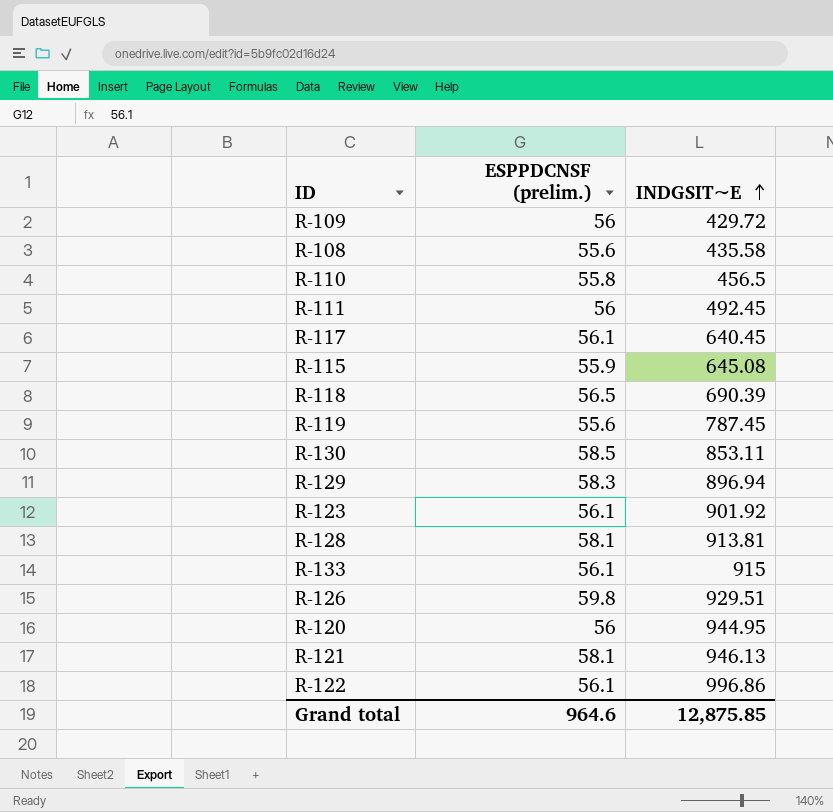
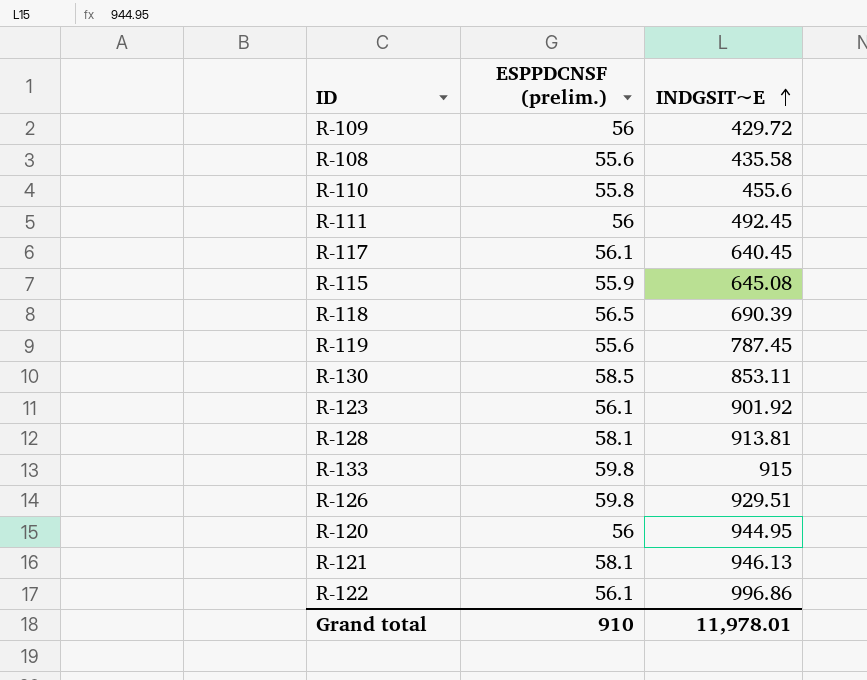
row R-129: 58.3 | 896.94 -> none
R-110 | INDGSIT~E: 456.5 -> 455.6
R-133 | ESPPDCNSF (prelim.): 56.1 -> 59.8
Grand total | ESPPDCNSF (prelim.): 964.6 -> 910
Grand total | INDGSIT~E: 12,875.85 -> 11,978.01

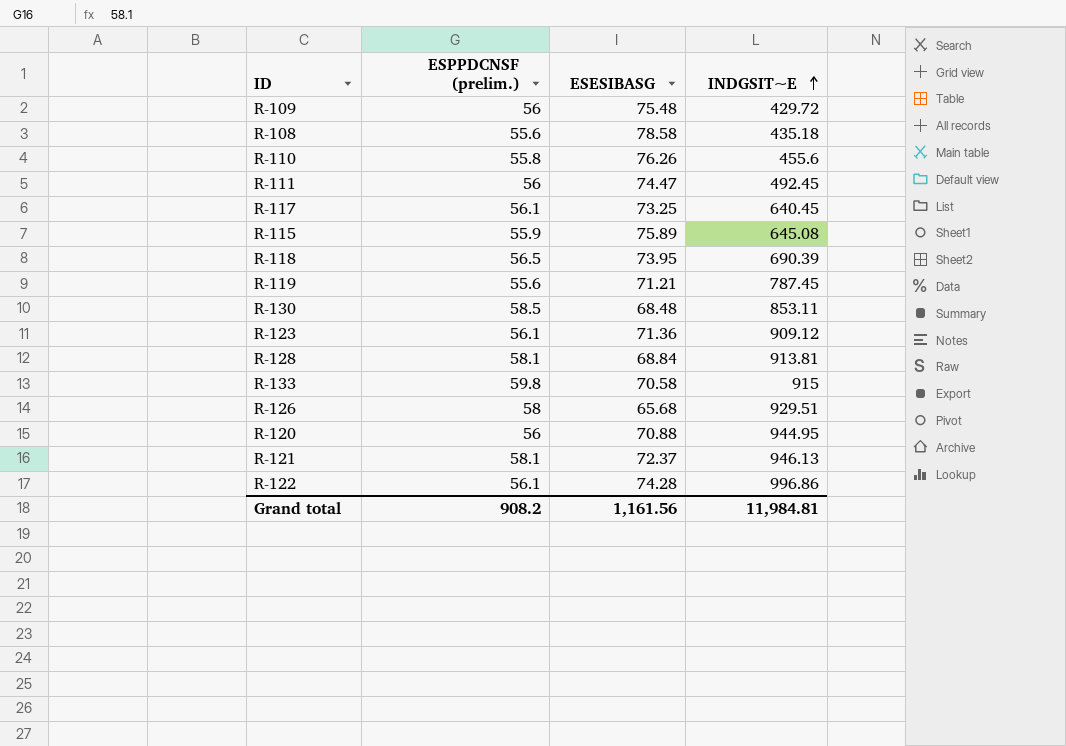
column ESESIBASG | position: none -> 3
R-108 | INDGSIT~E: 435.58 -> 435.18
R-123 | INDGSIT~E: 901.92 -> 909.12
R-126 | ESPPDCNSF (prelim.): 59.8 -> 58
Grand total | ESPPDCNSF (prelim.): 910 -> 908.2
Grand total | INDGSIT~E: 11,978.01 -> 11,984.81

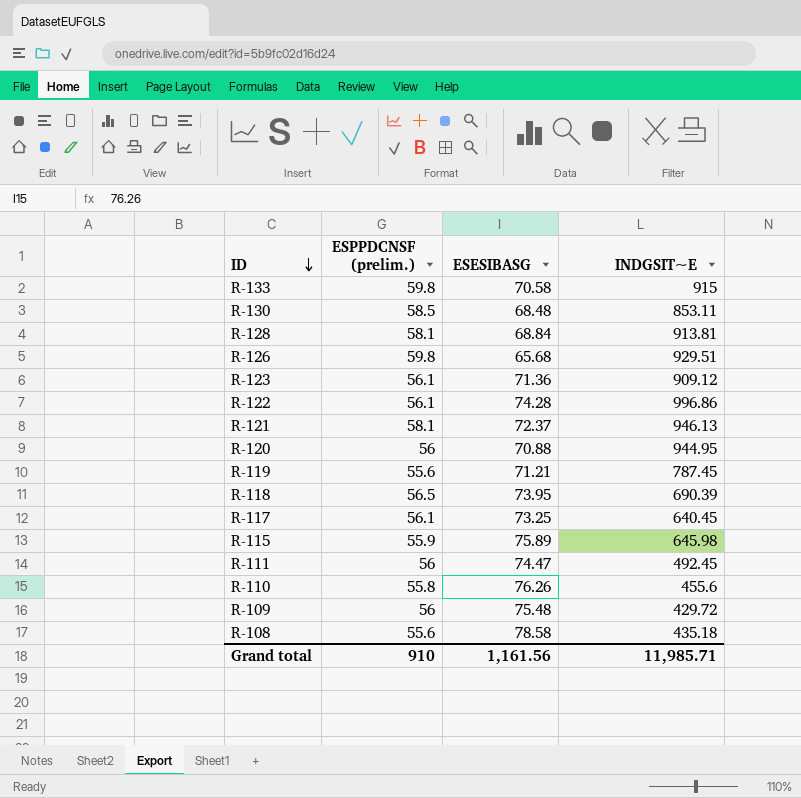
row order: INDGSIT~E ascending -> ID descending
R-126 | ESPPDCNSF (prelim.): 58 -> 59.8
R-115 | INDGSIT~E: 645.08 -> 645.98
Grand total | ESPPDCNSF (prelim.): 908.2 -> 910
Grand total | INDGSIT~E: 11,984.81 -> 11,985.71

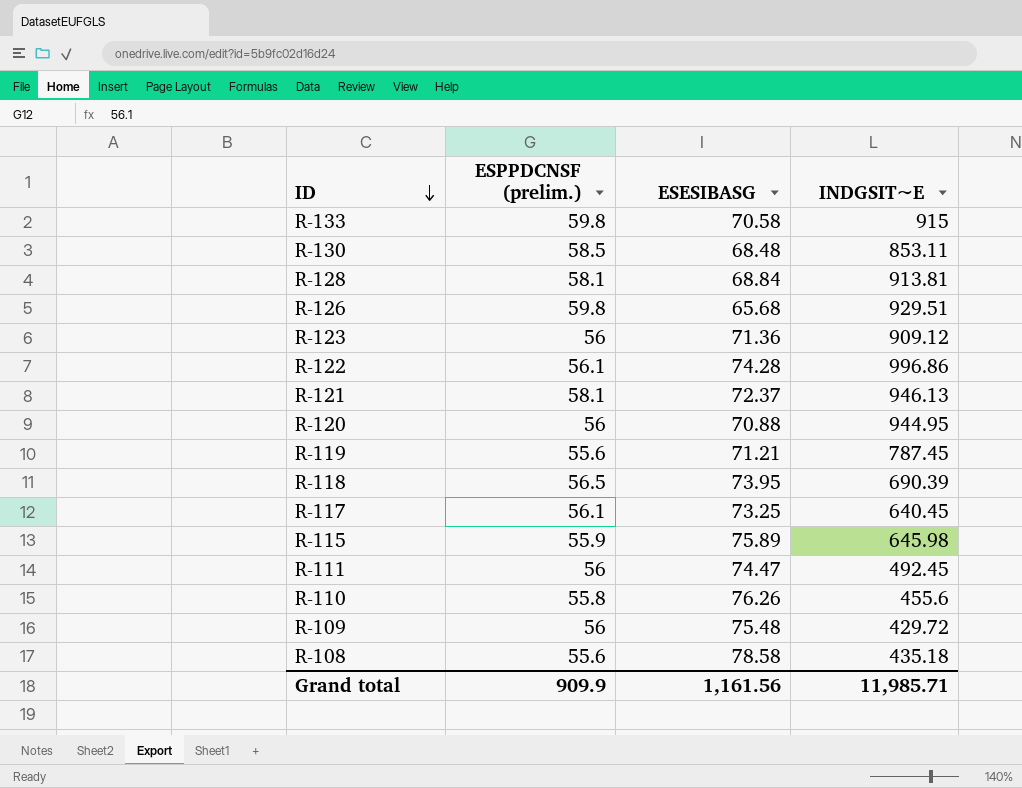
R-123 | ESPPDCNSF (prelim.): 56.1 -> 56
Grand total | ESPPDCNSF (prelim.): 910 -> 909.9

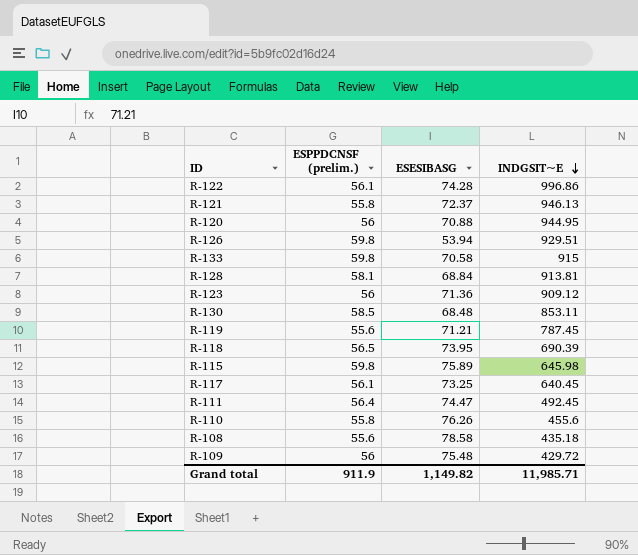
row order: ID descending -> INDGSIT~E descending
R-121 | ESPPDCNSF (prelim.): 58.1 -> 55.8
R-126 | ESESIBASG: 65.68 -> 53.94
R-115 | ESPPDCNSF (prelim.): 55.9 -> 59.8
R-111 | ESPPDCNSF (prelim.): 56 -> 56.4
Grand total | ESPPDCNSF (prelim.): 909.9 -> 911.9
Grand total | ESESIBASG: 1,161.56 -> 1,149.82

